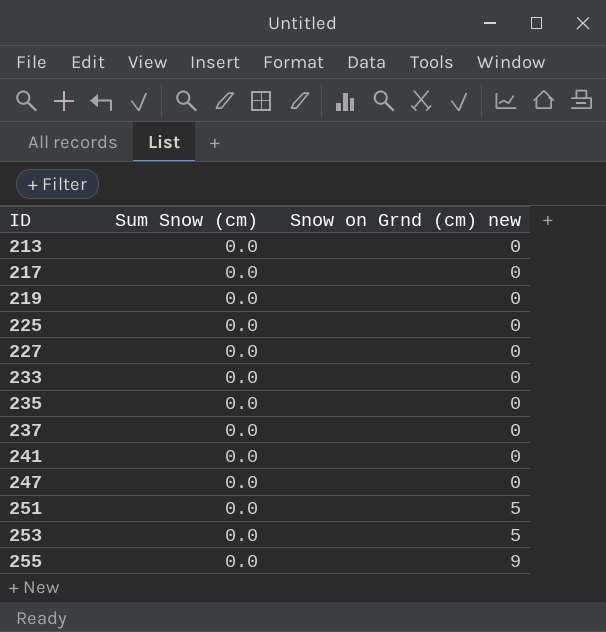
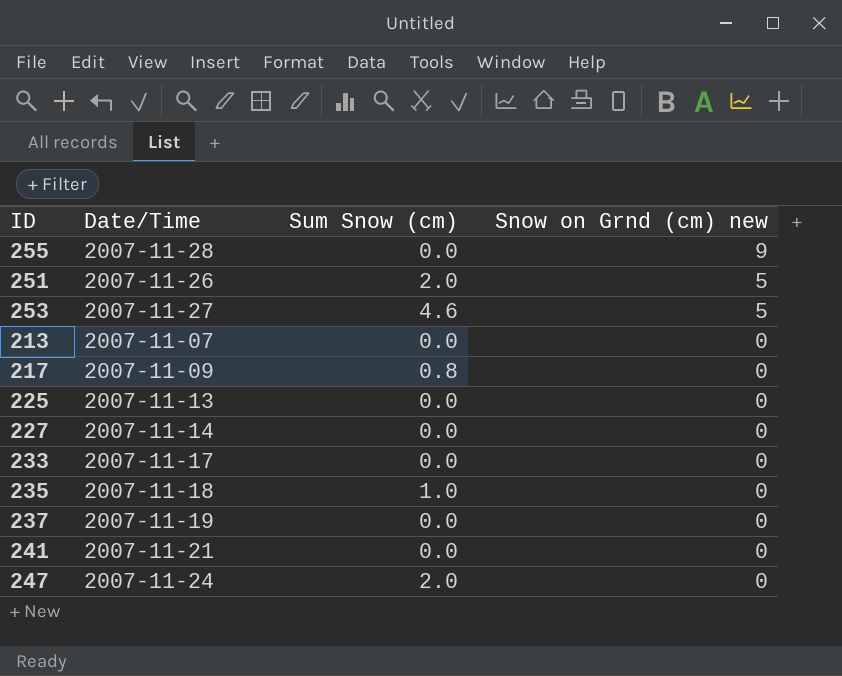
row order: ID ascending -> Snow on Grnd (cm) new descending
column Date/Time | position: none -> 2
row 219: 0.0 | 0 -> none
251 | Sum Snow (cm): 0.0 -> 2.0
253 | Sum Snow (cm): 0.0 -> 4.6
217 | Sum Snow (cm): 0.0 -> 0.8
235 | Sum Snow (cm): 0.0 -> 1.0
247 | Sum Snow (cm): 0.0 -> 2.0

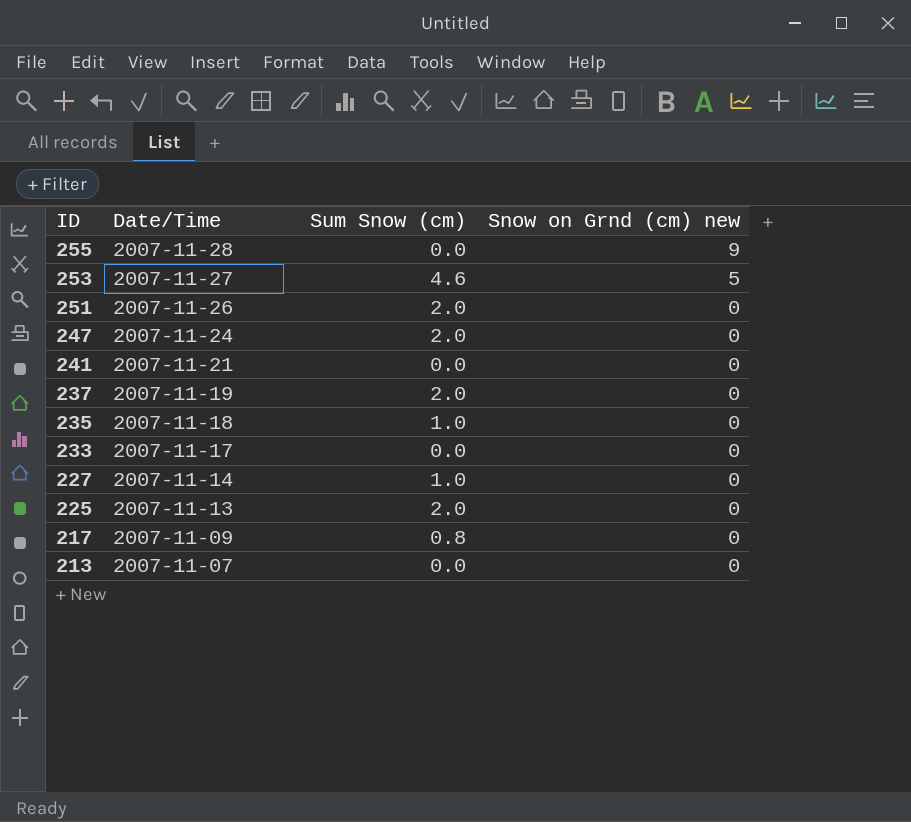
row order: Snow on Grnd (cm) new descending -> ID descending
251 | Snow on Grnd (cm) new: 5 -> 0
237 | Sum Snow (cm): 0.0 -> 2.0
227 | Sum Snow (cm): 0.0 -> 1.0
225 | Sum Snow (cm): 0.0 -> 2.0

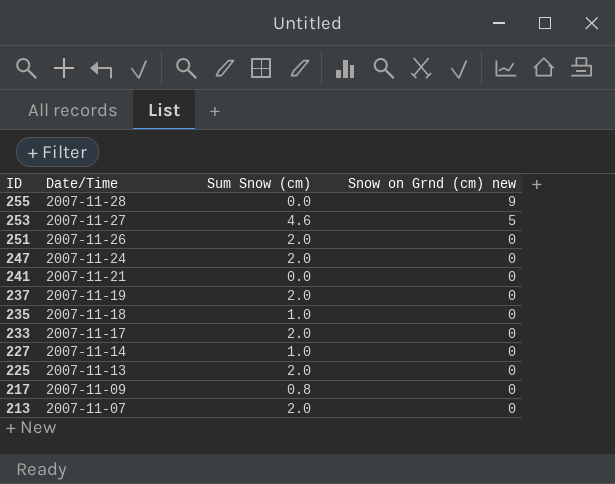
233 | Sum Snow (cm): 0.0 -> 2.0
213 | Sum Snow (cm): 0.0 -> 2.0

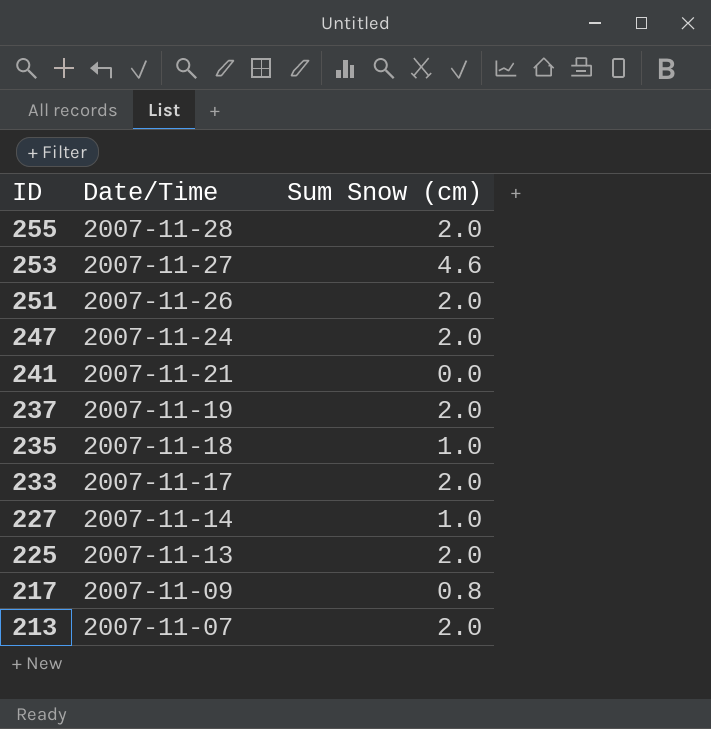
column Snow on Grnd (cm) new | position: 4 -> none
255 | Sum Snow (cm): 0.0 -> 2.0

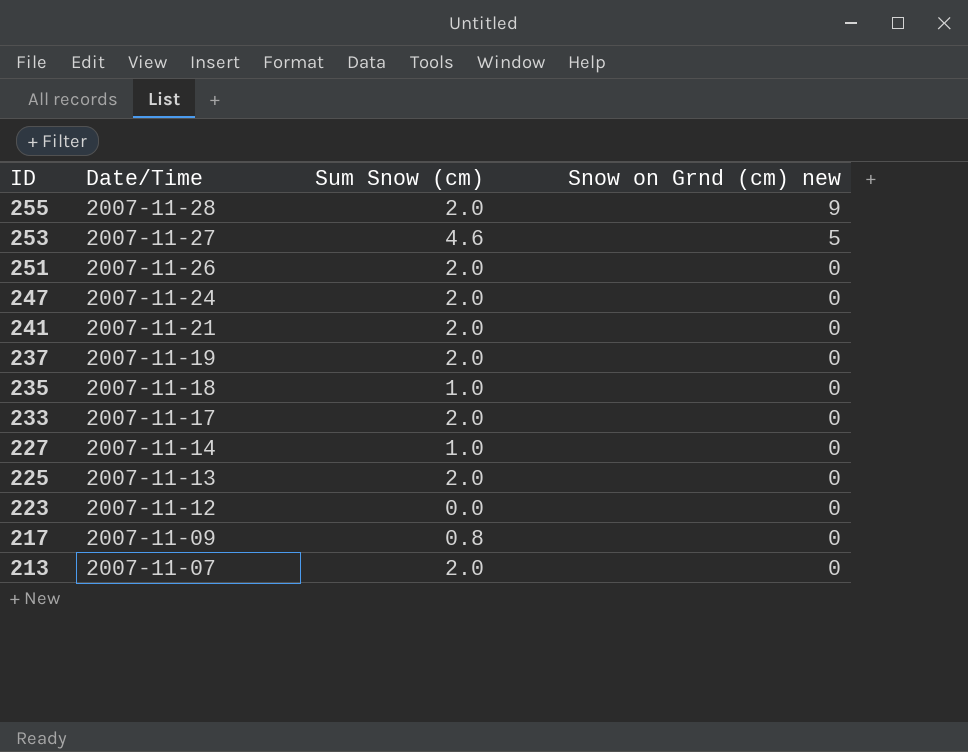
column Snow on Grnd (cm) new | position: none -> 4
241 | Sum Snow (cm): 0.0 -> 2.0
row 223: none -> 2007-11-12 | 0.0 | 0

